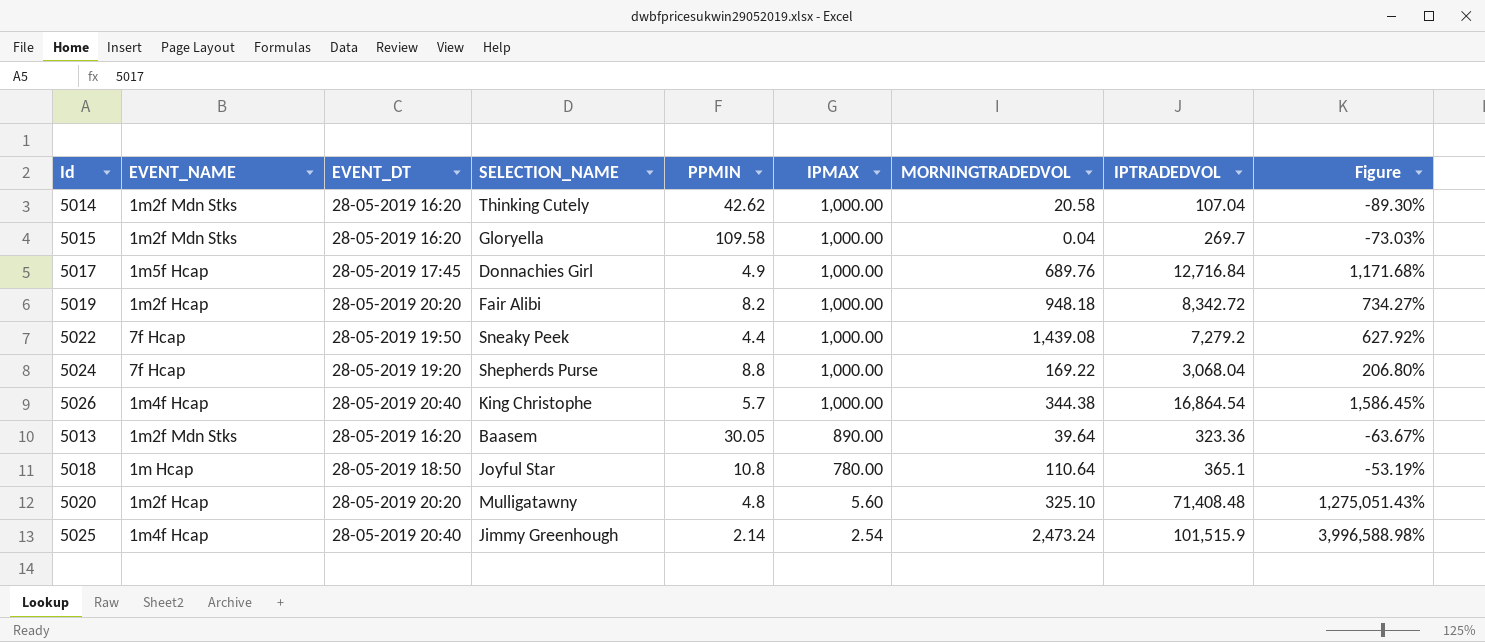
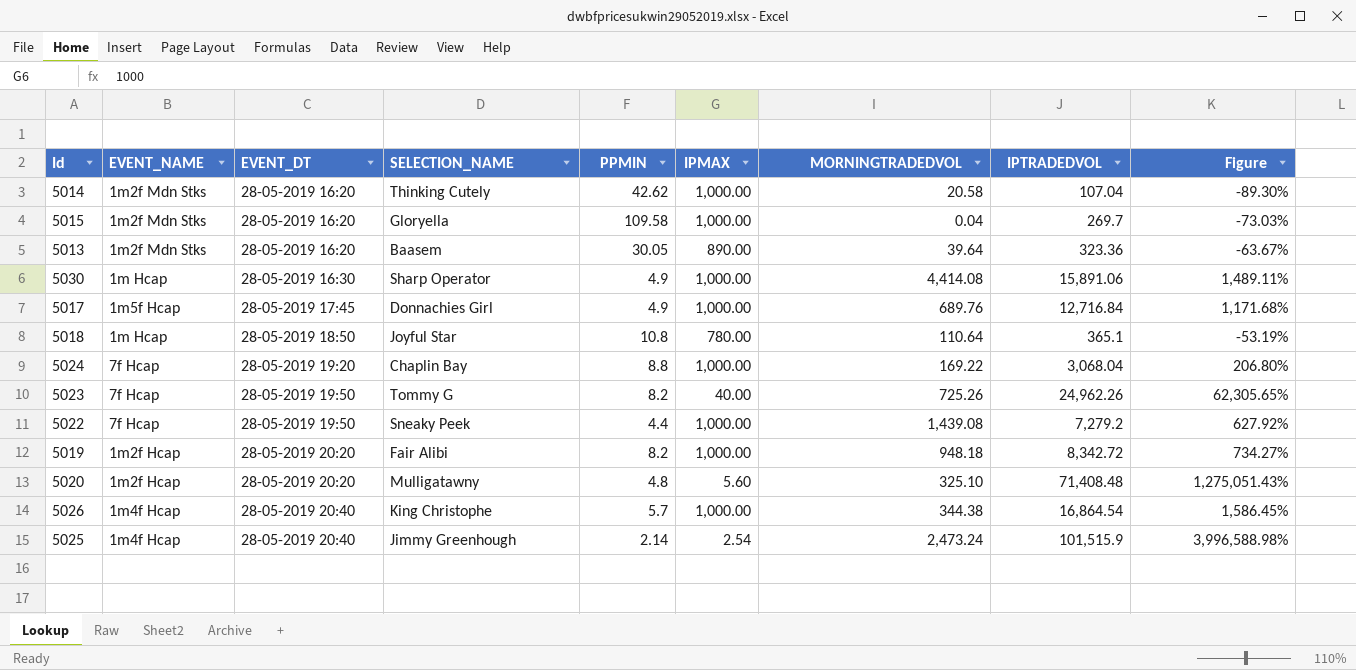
row order: IPMAX descending -> EVENT_DT ascending
row 5030: none -> 1m Hcap | 28-05-2019 16:30 | Sharp Operator | 4.9 | 1,000.00 | 4,414.08 | 15,891.06 | 1,489.11%
5024 | SELECTION_NAME: Shepherds Purse -> Chaplin Bay
row 5023: none -> 7f Hcap | 28-05-2019 19:50 | Tommy G | 8.2 | 40.00 | 725.26 | 24,962.26 | 62,305.65%

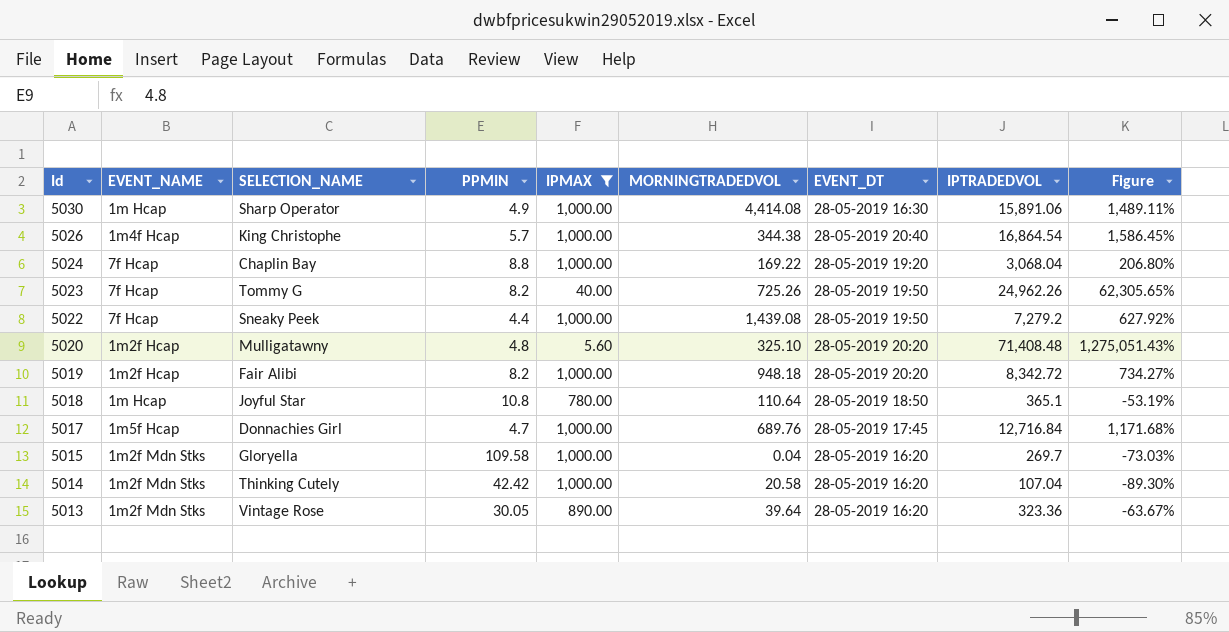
filter: none -> IPMAX != 2.54
row order: EVENT_DT ascending -> Id descending
column EVENT_DT | position: 3 -> 7
5017 | PPMIN: 4.9 -> 4.7
5014 | PPMIN: 42.62 -> 42.42
5013 | SELECTION_NAME: Baasem -> Vintage Rose

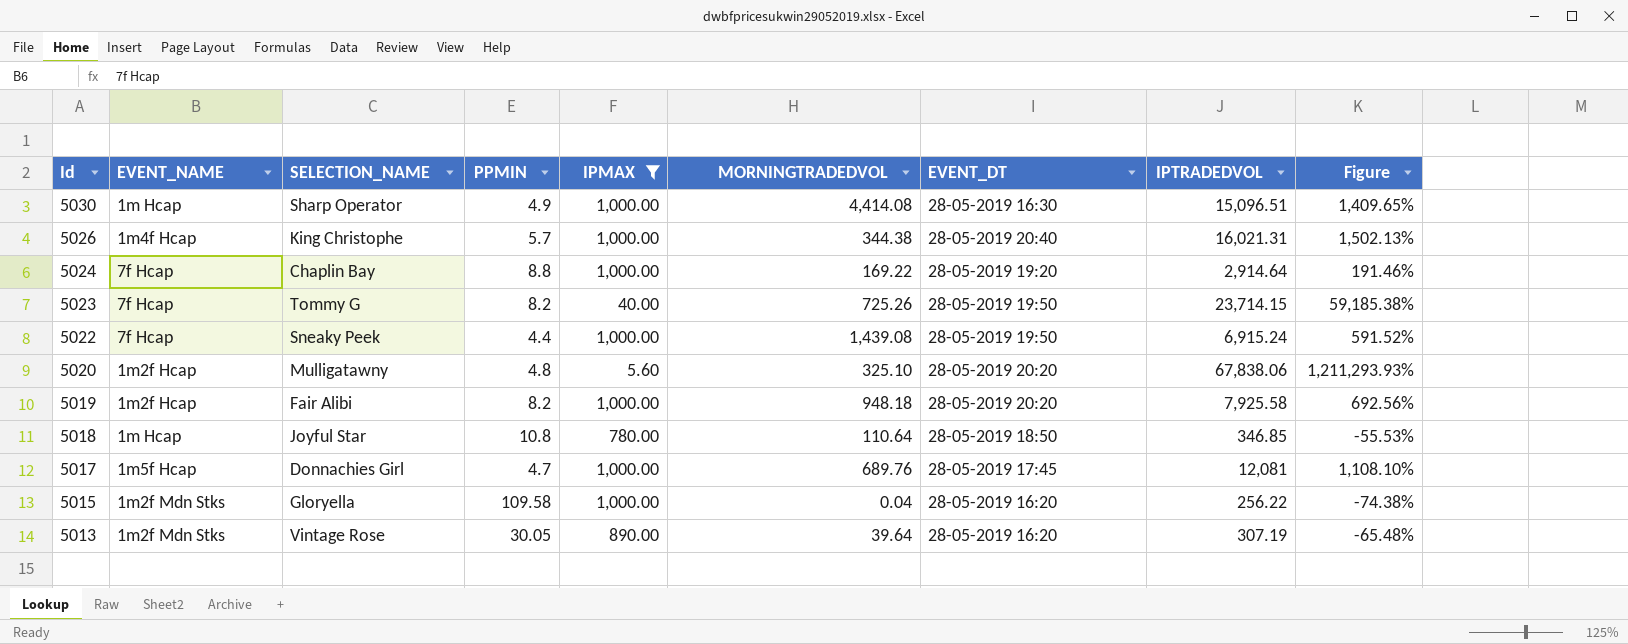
row 5014: 1m2f Mdn Stks | Thinking Cutely | 42.42 | 1,000.00 | 20.58 | 28-05-2019 16:20 | 107.04 | -89.30% -> none
5030 | IPTRADEDVOL: 15,891.06 -> 15,096.51
5030 | Figure: 1,489.11% -> 1,409.65%
5026 | IPTRADEDVOL: 16,864.54 -> 16,021.31
5026 | Figure: 1,586.45% -> 1,502.13%
5024 | IPTRADEDVOL: 3,068.04 -> 2,914.64
5024 | Figure: 206.80% -> 191.46%
5023 | IPTRADEDVOL: 24,962.26 -> 23,714.15
5023 | Figure: 62,305.65% -> 59,185.38%
5022 | IPTRADEDVOL: 7,279.2 -> 6,915.24
5022 | Figure: 627.92% -> 591.52%
5020 | IPTRADEDVOL: 71,408.48 -> 67,838.06
5020 | Figure: 1,275,051.43% -> 1,211,293.93%
5019 | IPTRADEDVOL: 8,342.72 -> 7,925.58
5019 | Figure: 734.27% -> 692.56%
5018 | IPTRADEDVOL: 365.1 -> 346.85
5018 | Figure: -53.19% -> -55.53%
5017 | IPTRADEDVOL: 12,716.84 -> 12,081
5017 | Figure: 1,171.68% -> 1,108.10%
5015 | IPTRADEDVOL: 269.7 -> 256.22
5015 | Figure: -73.03% -> -74.38%
5013 | IPTRADEDVOL: 323.36 -> 307.19
5013 | Figure: -63.67% -> -65.48%

